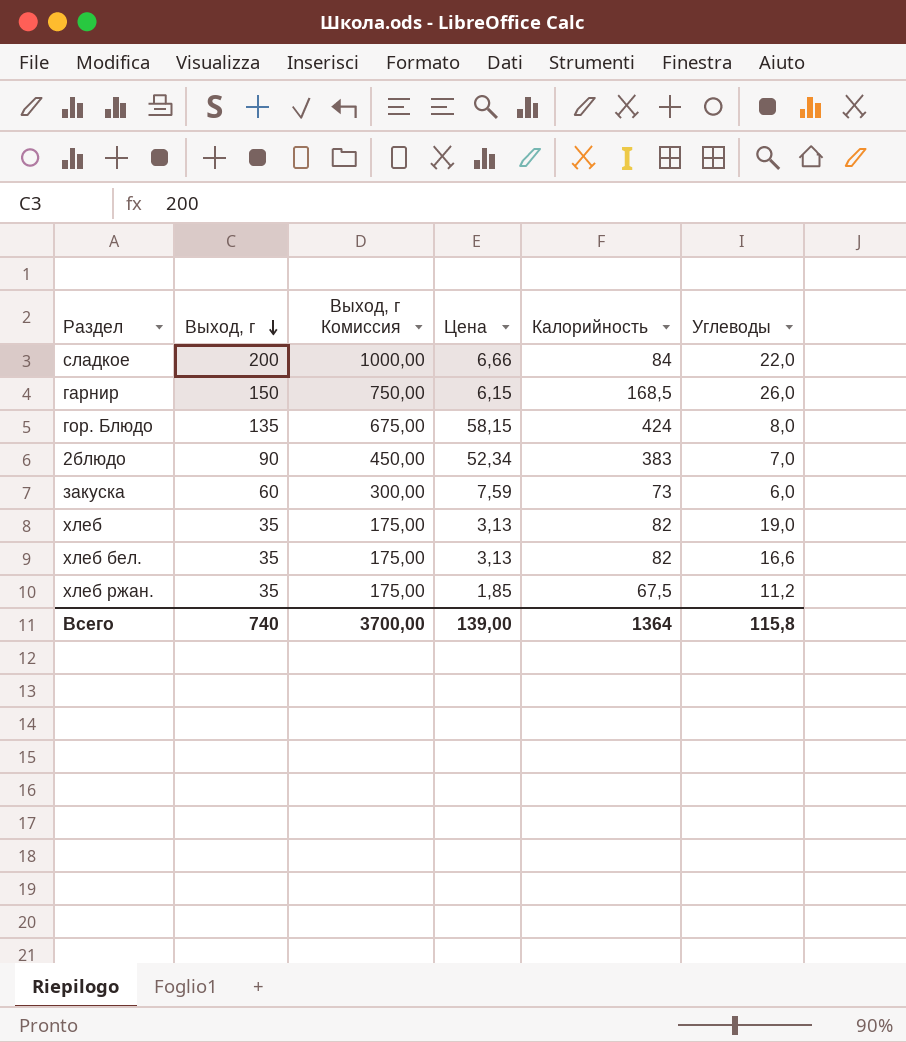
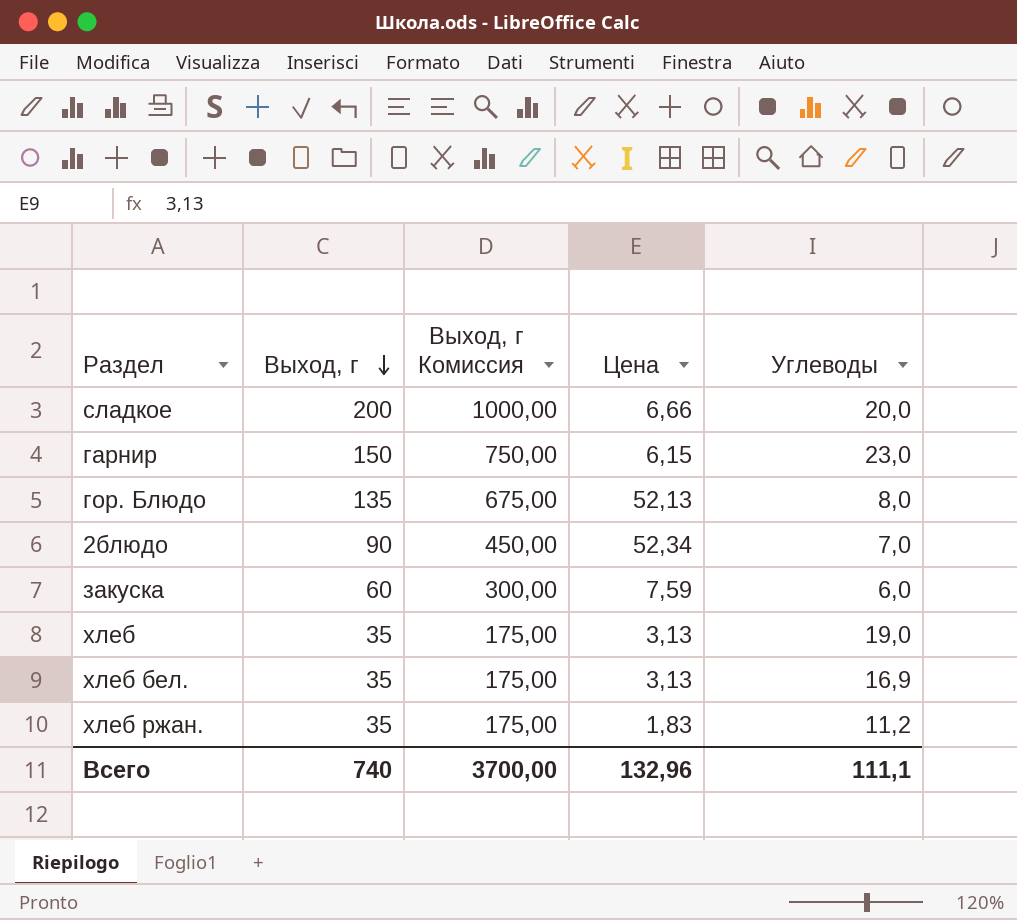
column Калорийность | position: 5 -> none
сладкое | Углеводы: 22,0 -> 20,0
гарнир | Углеводы: 26,0 -> 23,0
гор. Блюдо | Цена: 58,15 -> 52,13
хлеб бел. | Углеводы: 16,6 -> 16,9
хлеб ржан. | Цена: 1,85 -> 1,83
Всего | Цена: 139,00 -> 132,96
Всего | Углеводы: 115,8 -> 111,1

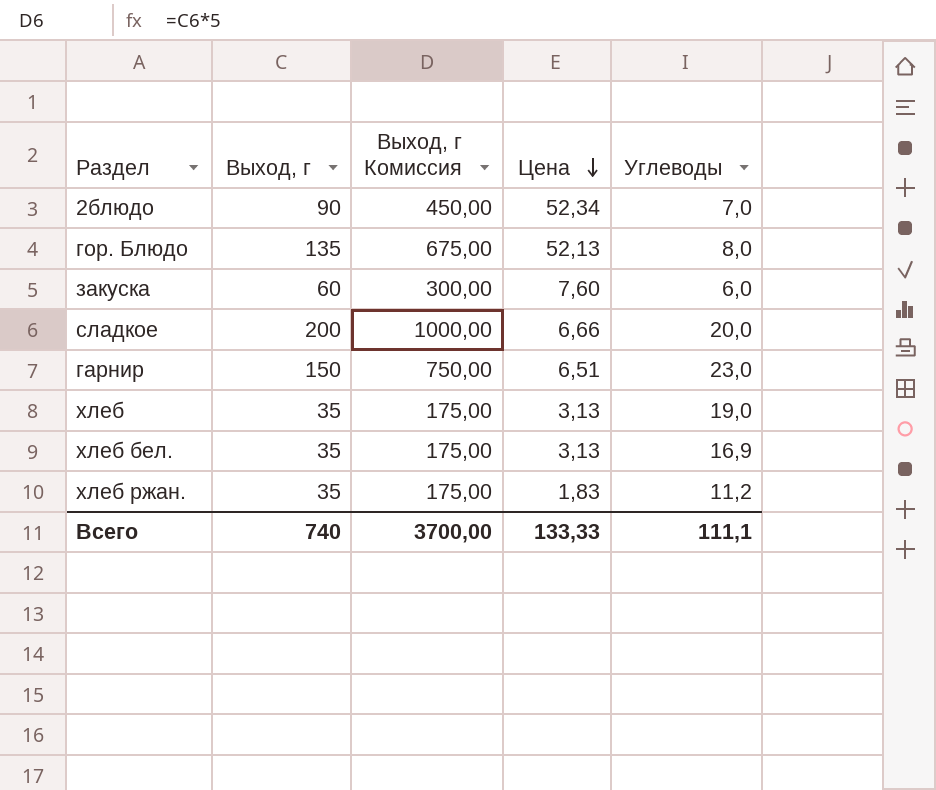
row order: Выход, г descending -> Цена descending
закуска | Цена: 7,59 -> 7,60
гарнир | Цена: 6,15 -> 6,51
Всего | Цена: 132,96 -> 133,33

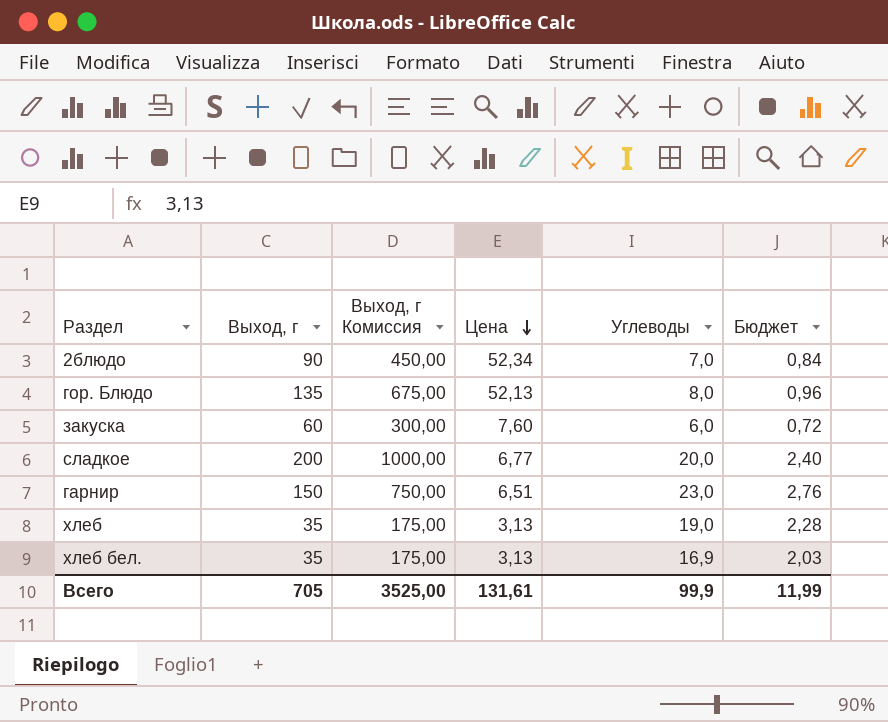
column Бюджет | formula: none -> [Углеводы] * 0,12
row хлеб ржан.: 35 | 175,00 | 1,83 | 11,2 -> none
сладкое | Цена: 6,66 -> 6,77
Всего | Выход, г: 740 -> 705
Всего | Выход, г Комиссия: 3700,00 -> 3525,00
Всего | Цена: 133,33 -> 131,61
Всего | Углеводы: 111,1 -> 99,9

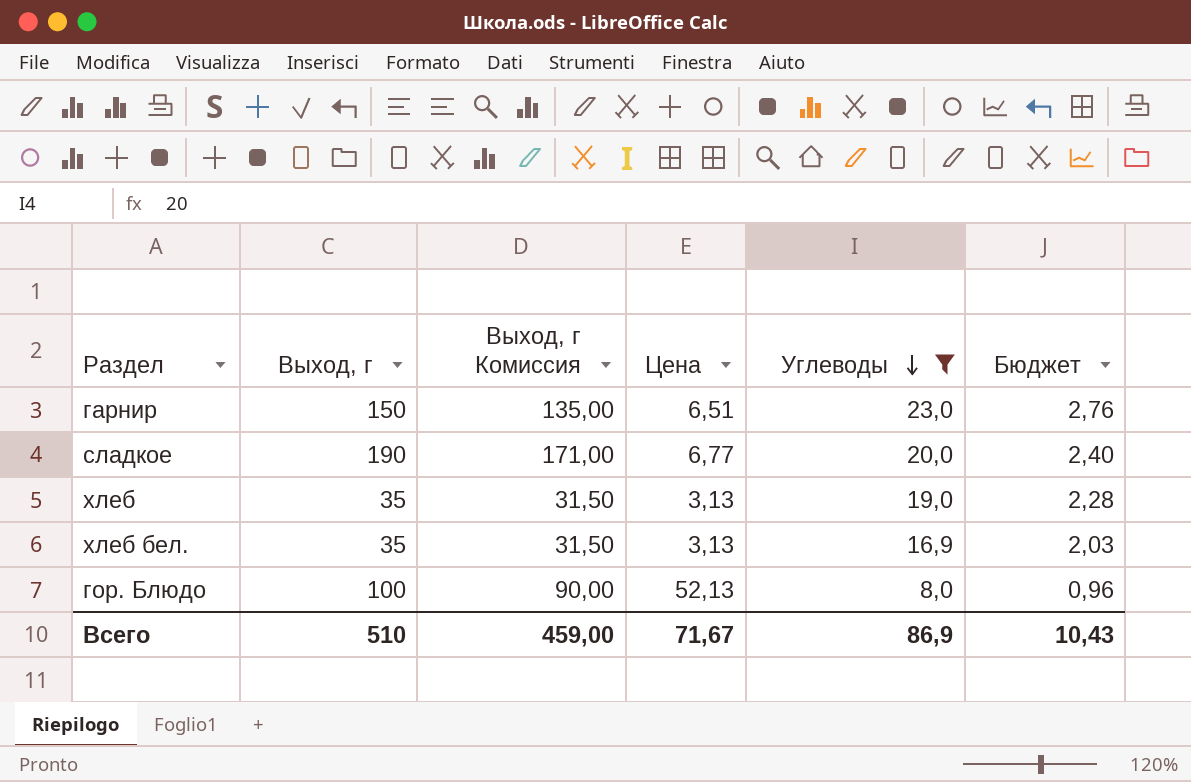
filter: none -> Углеводы >= 8,0
row order: Цена descending -> Углеводы descending
column Выход, г Комиссия | formula: [Выход, г] * 5 -> [Выход, г] * 0,9
сладкое | Выход, г: 200 -> 190
гор. Блюдо | Выход, г: 135 -> 100
Всего | Выход, г: 705 -> 510
Всего | Выход, г Комиссия: 3525,00 -> 459,00
Всего | Цена: 131,61 -> 71,67
Всего | Углеводы: 99,9 -> 86,9
Всего | Бюджет: 11,99 -> 10,43

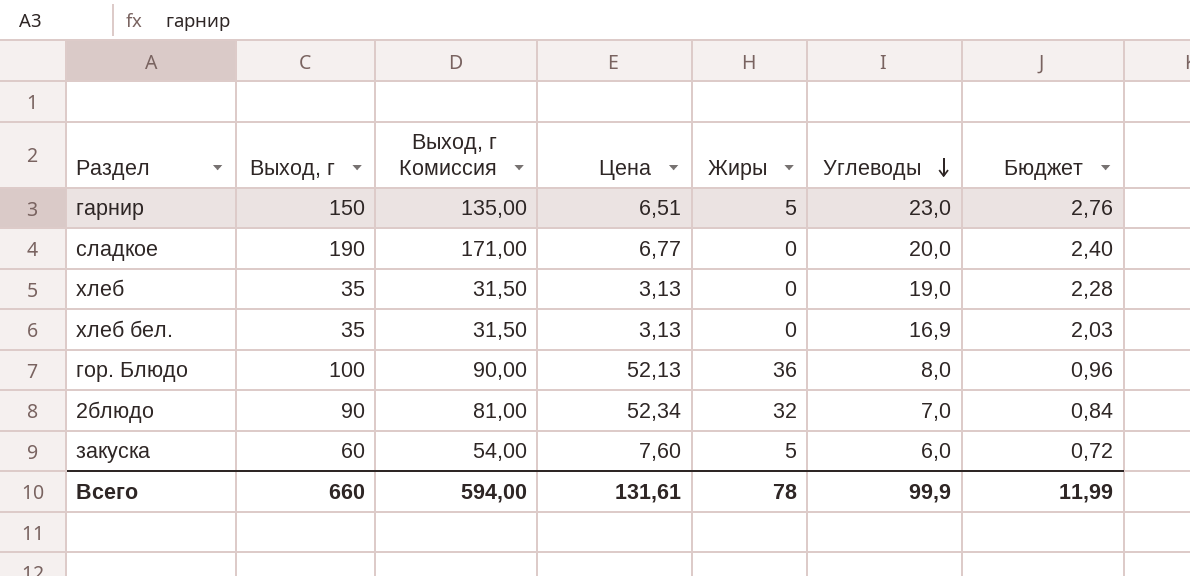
filter: Углеводы >= 8,0 -> none
column Жиры | position: none -> 5
Всего | Выход, г: 510 -> 660
Всего | Выход, г Комиссия: 459,00 -> 594,00
Всего | Цена: 71,67 -> 131,61
Всего | Углеводы: 86,9 -> 99,9
Всего | Бюджет: 10,43 -> 11,99

